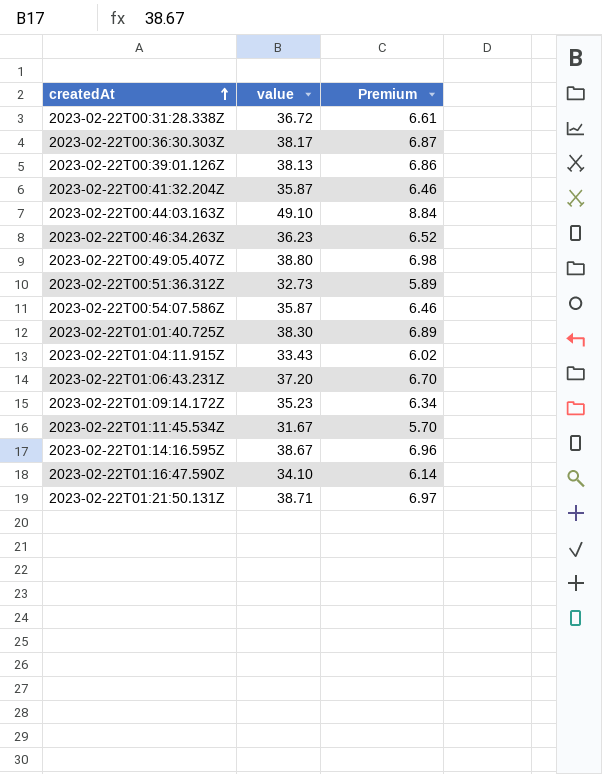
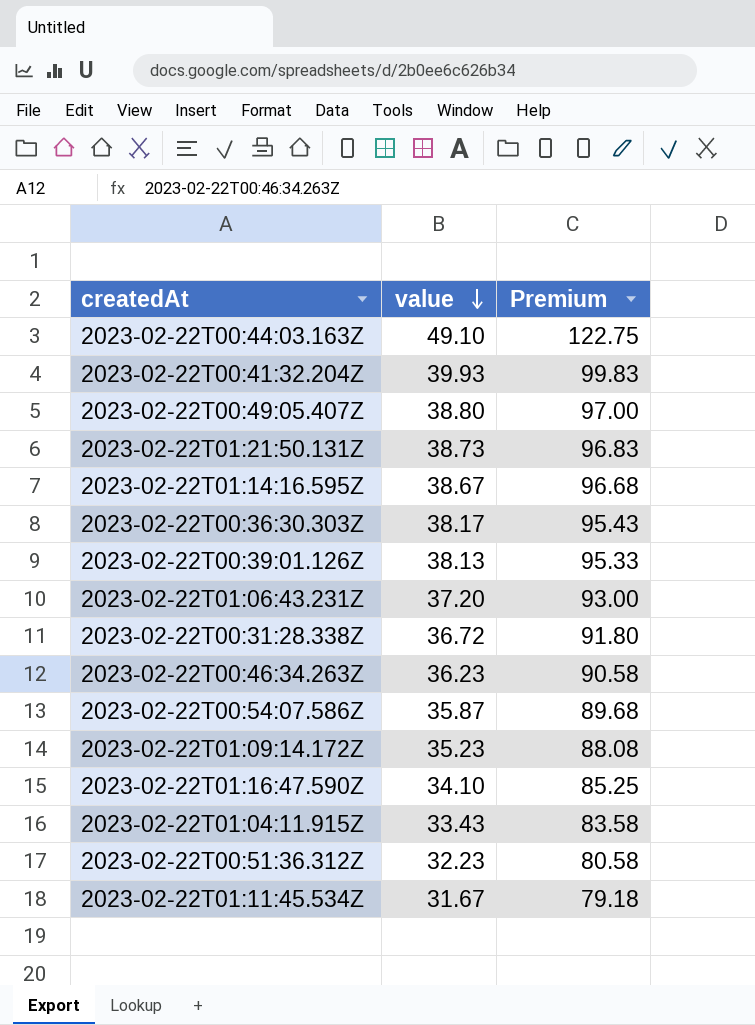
row order: createdAt ascending -> value descending
column Premium | formula: [value] * 0.18 -> [value] * 2.5
row 2023-02-22T01:01:40.725Z: 38.30 | 6.89 -> none
2023-02-22T00:41:32.204Z | value: 35.87 -> 39.93
2023-02-22T01:21:50.131Z | value: 38.71 -> 38.73
2023-02-22T00:51:36.312Z | value: 32.73 -> 32.23

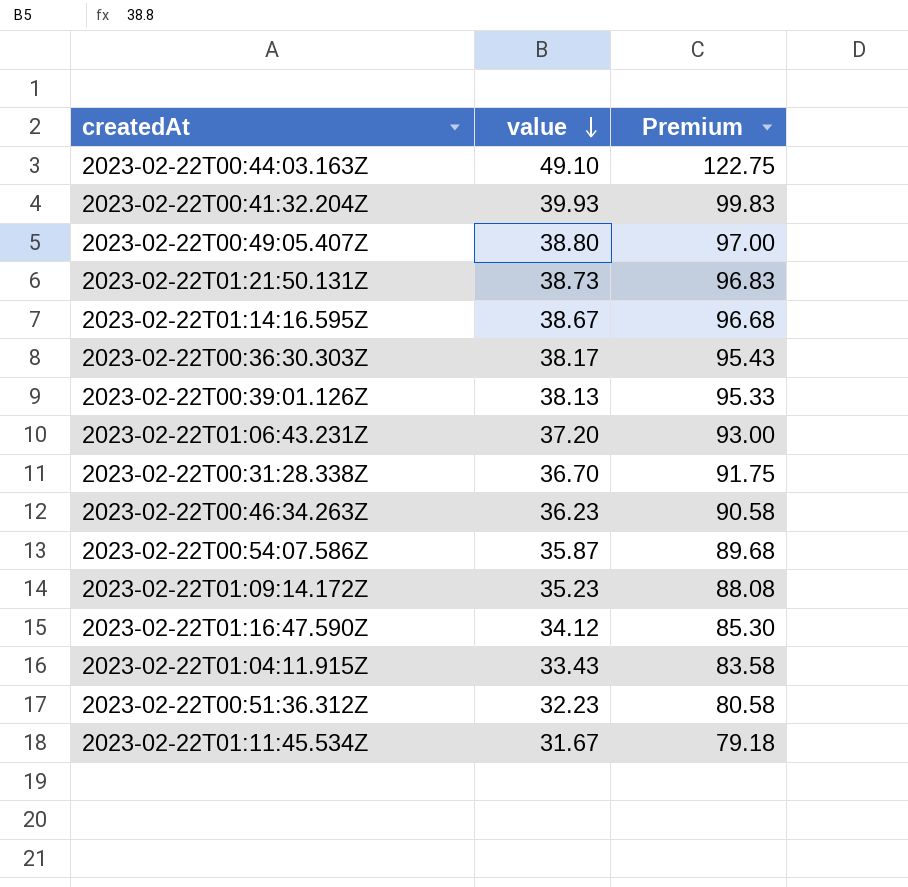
2023-02-22T00:31:28.338Z | value: 36.72 -> 36.70
2023-02-22T00:31:28.338Z | Premium: 91.80 -> 91.75
2023-02-22T01:16:47.590Z | value: 34.10 -> 34.12
2023-02-22T01:16:47.590Z | Premium: 85.25 -> 85.30

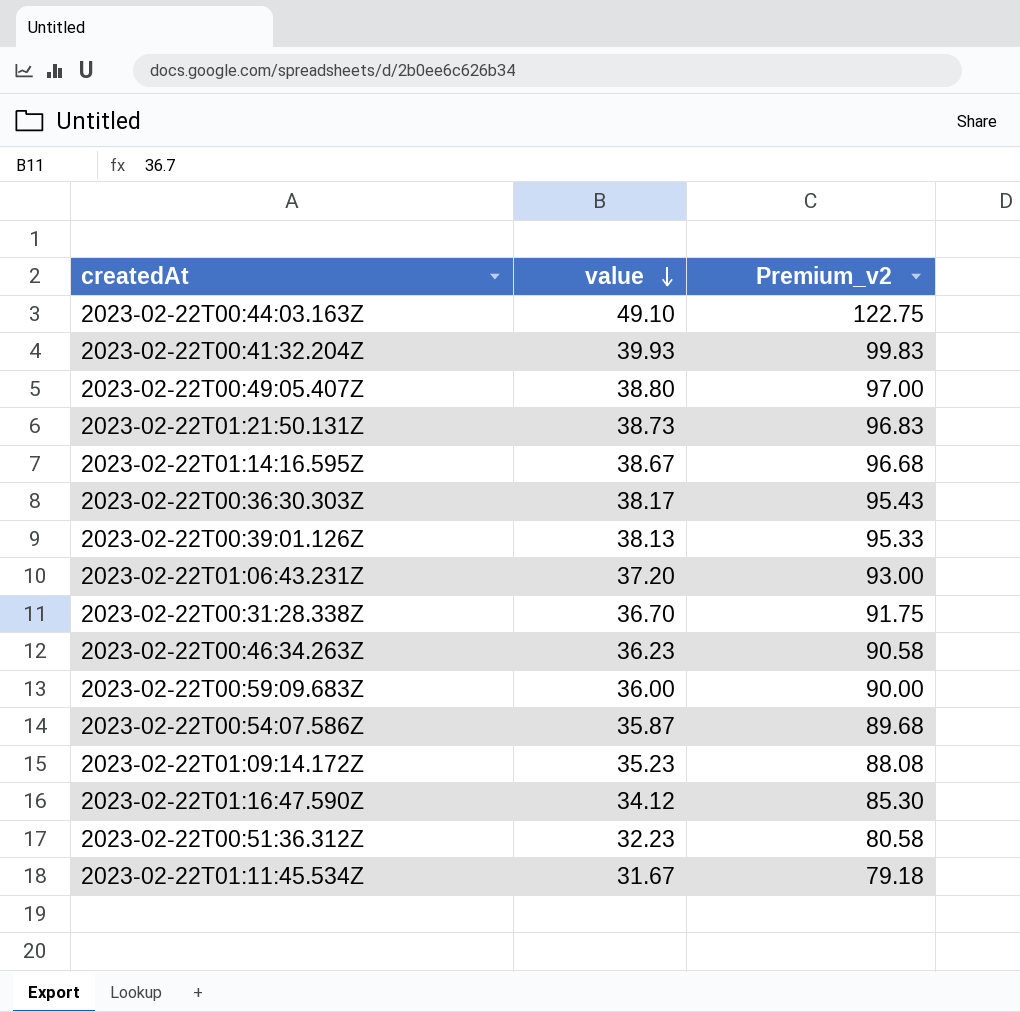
column name: Premium -> Premium_v2
row 2023-02-22T01:04:11.915Z: 33.43 | 83.58 -> none
row 2023-02-22T00:59:09.683Z: none -> 36.00 | 90.00

